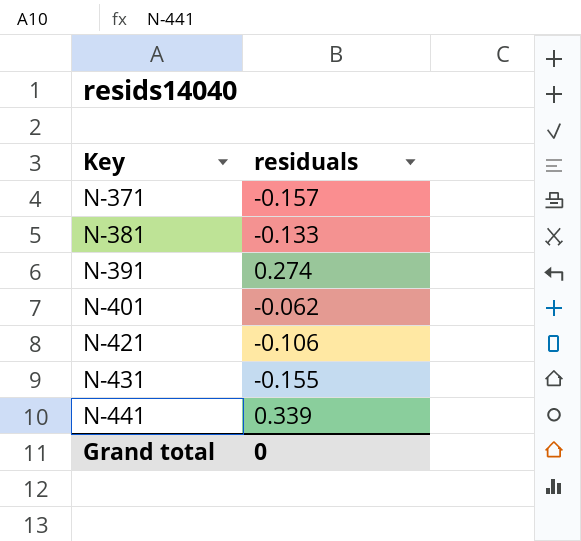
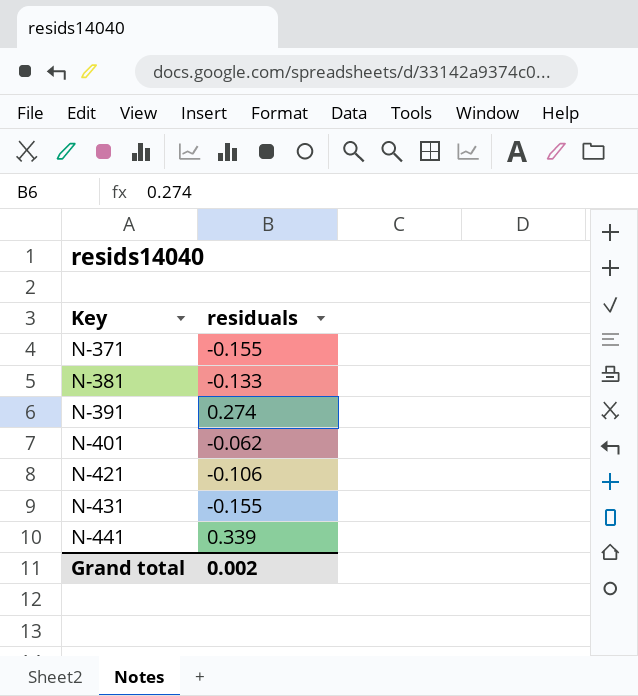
N-371 | residuals: -0.157 -> -0.155
Grand total | residuals: 0 -> 0.002

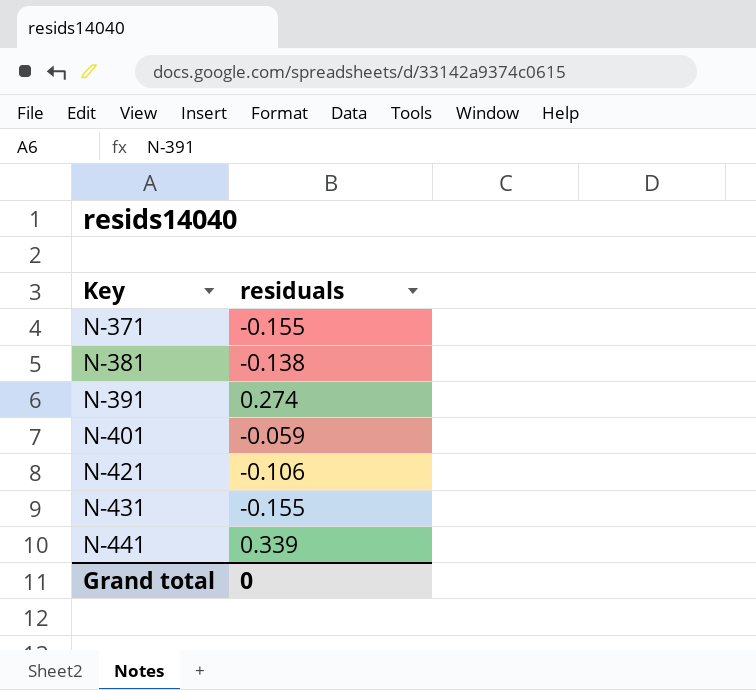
N-381 | residuals: -0.133 -> -0.138
N-401 | residuals: -0.062 -> -0.059
Grand total | residuals: 0.002 -> 0

